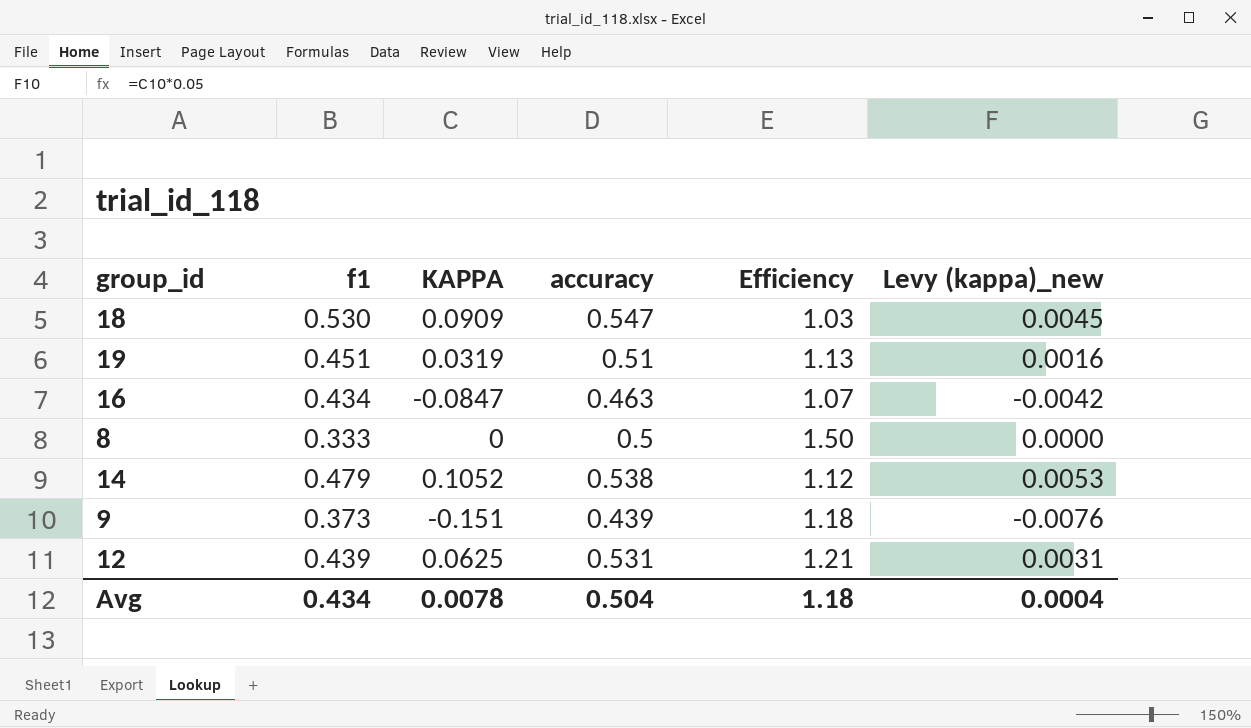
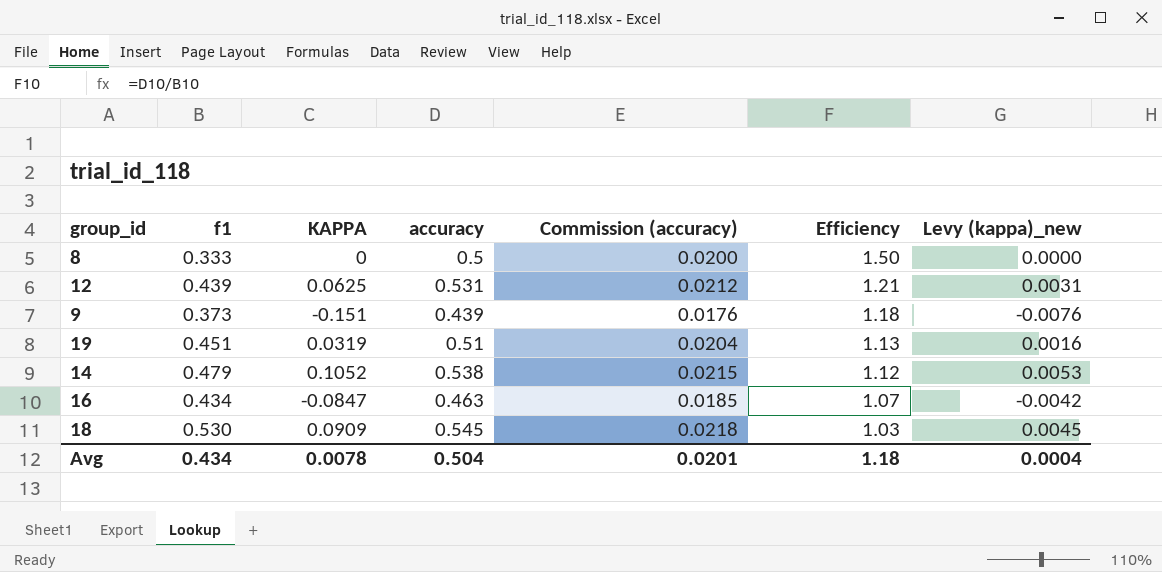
row order: none -> Efficiency descending
column Commission (accuracy) | formula: none -> [accuracy] * 0.04
18 | accuracy: 0.547 -> 0.545

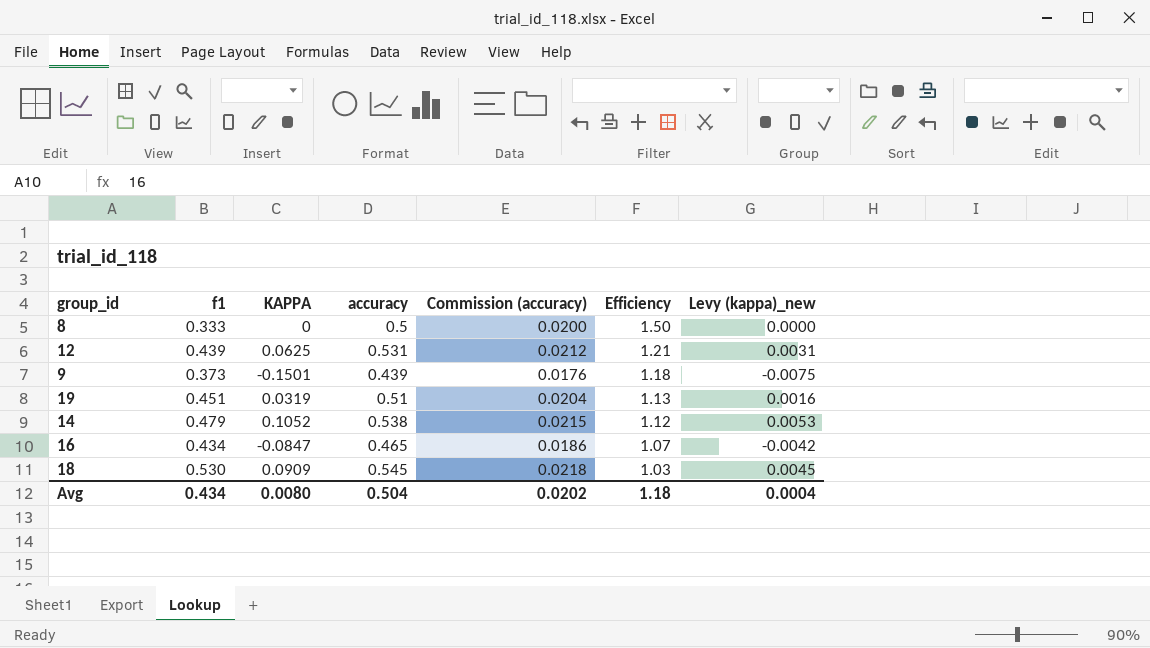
9 | KAPPA: -0.151 -> -0.1501
9 | Levy (kappa)_new: -0.0076 -> -0.0075
16 | accuracy: 0.463 -> 0.465
16 | Commission (accuracy): 0.0185 -> 0.0186
Avg | KAPPA: 0.0078 -> 0.0080
Avg | Commission (accuracy): 0.0201 -> 0.0202

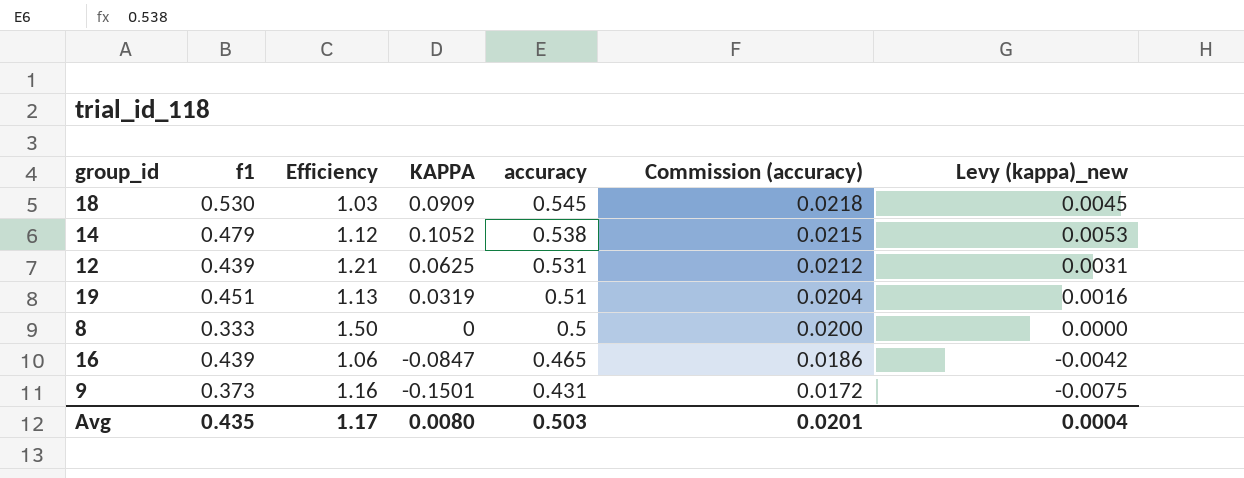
row order: Efficiency descending -> accuracy descending
column Efficiency | position: 6 -> 3
16 | f1: 0.434 -> 0.439
16 | Efficiency: 1.07 -> 1.06
9 | Efficiency: 1.18 -> 1.16
9 | accuracy: 0.439 -> 0.431
9 | Commission (accuracy): 0.0176 -> 0.0172
Avg | f1: 0.434 -> 0.435
Avg | Efficiency: 1.18 -> 1.17
Avg | accuracy: 0.504 -> 0.503
Avg | Commission (accuracy): 0.0202 -> 0.0201

